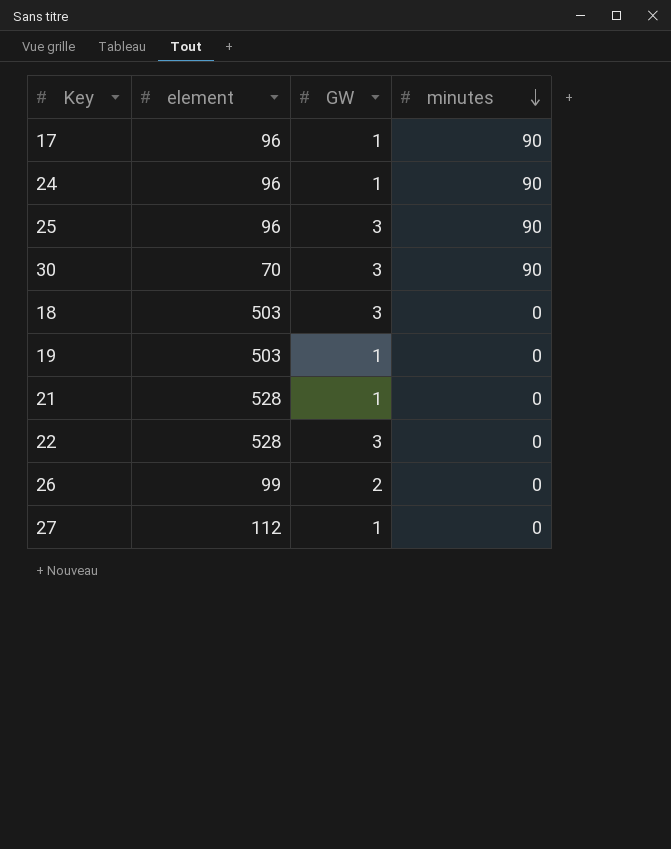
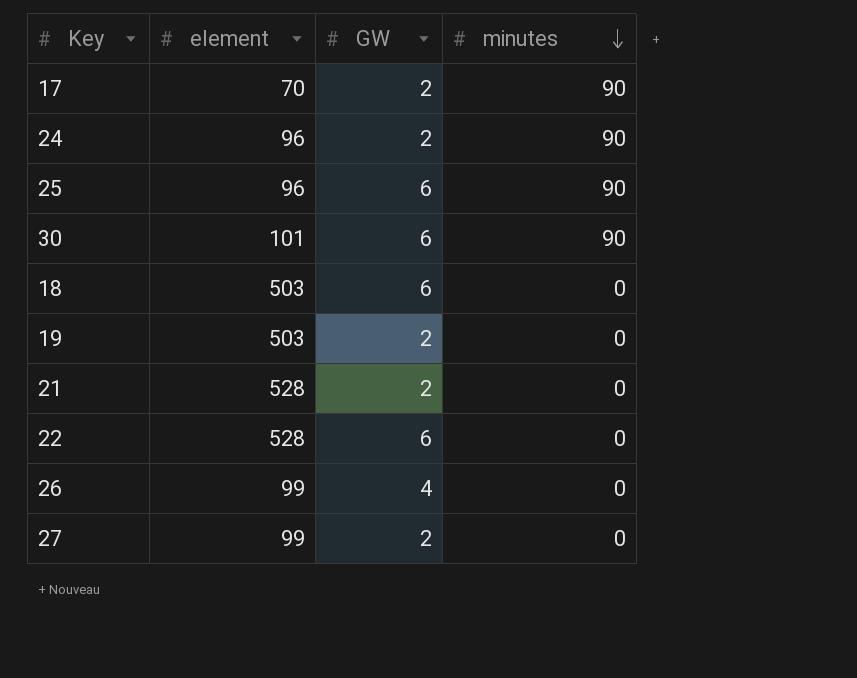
17 | element: 96 -> 70
17 | GW: 1 -> 2
24 | GW: 1 -> 2
25 | GW: 3 -> 6
30 | element: 70 -> 101
30 | GW: 3 -> 6
18 | GW: 3 -> 6
19 | GW: 1 -> 2
21 | GW: 1 -> 2
22 | GW: 3 -> 6
26 | GW: 2 -> 4
27 | element: 112 -> 99
27 | GW: 1 -> 2

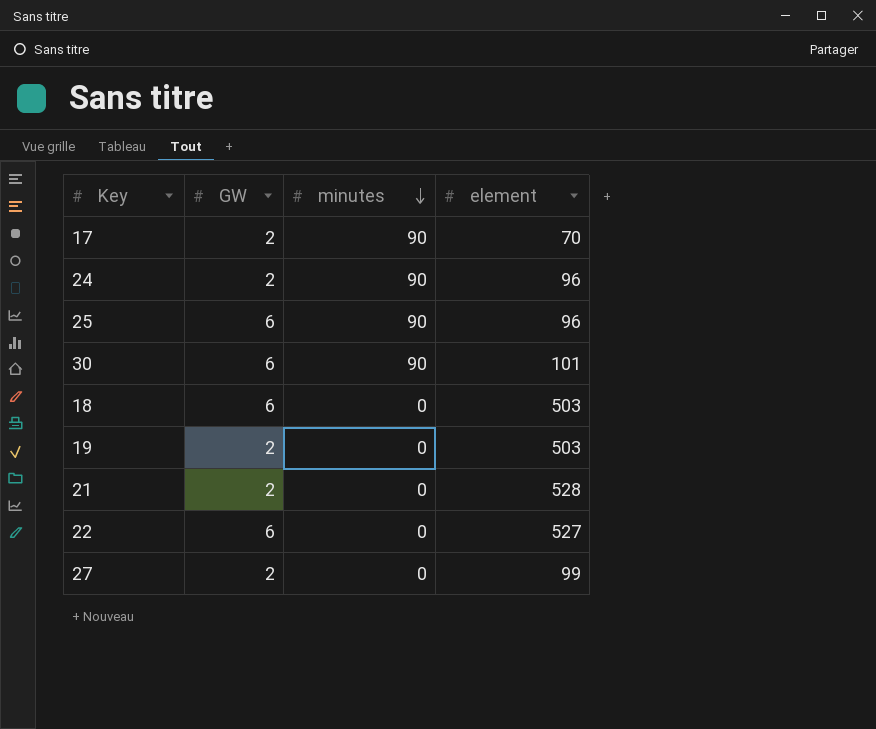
column element | position: 2 -> 4
row 26: 99 | 4 | 0 -> none
22 | element: 528 -> 527

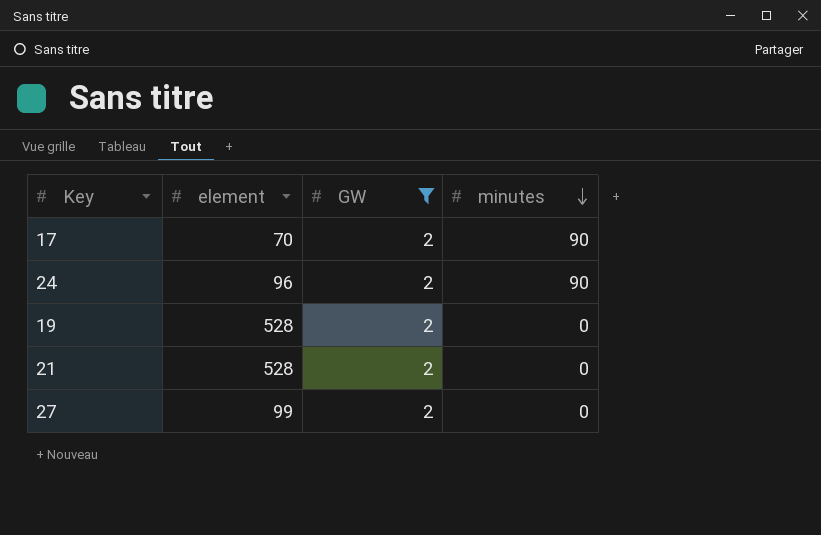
filter: none -> GW = 2
column element | position: 4 -> 2
19 | element: 503 -> 528

